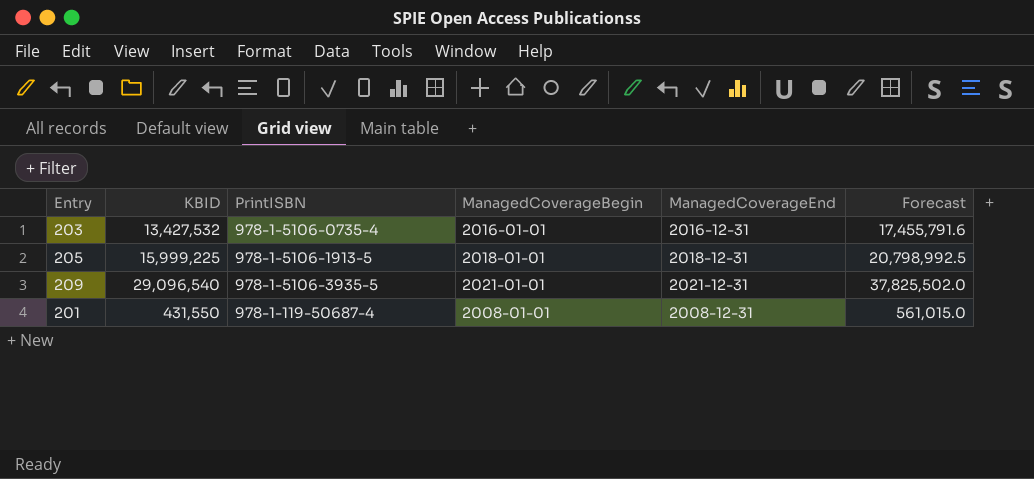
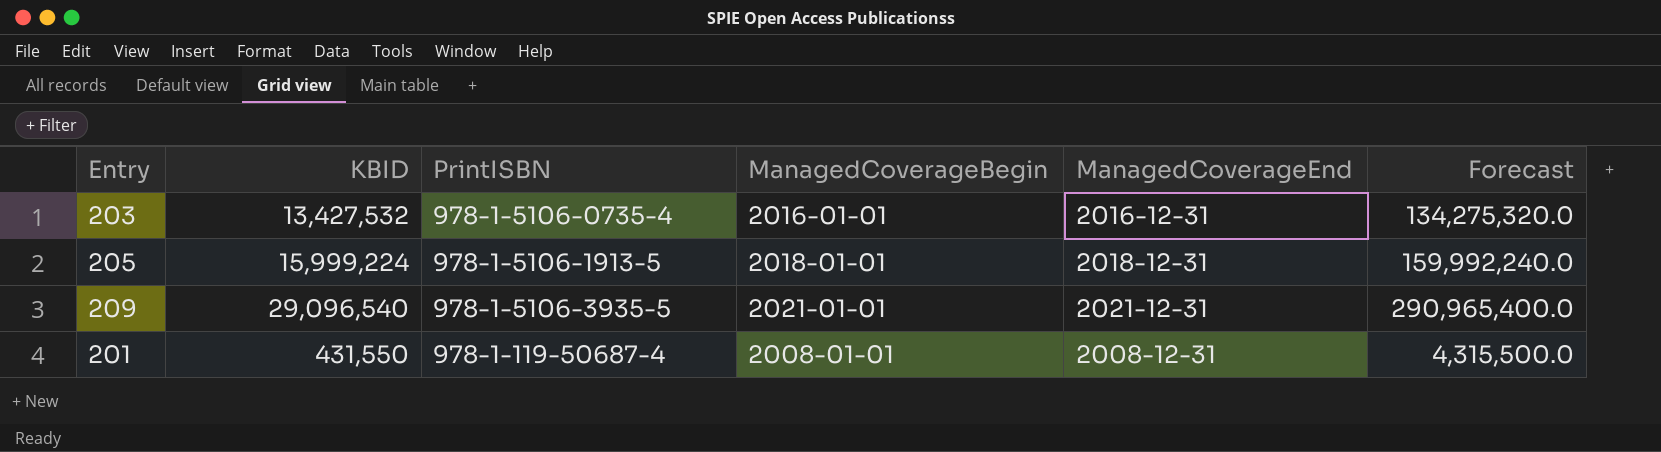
column Forecast | formula: [KBID] * 1.3 -> [KBID] * 10
205 | KBID: 15,999,225 -> 15,999,224

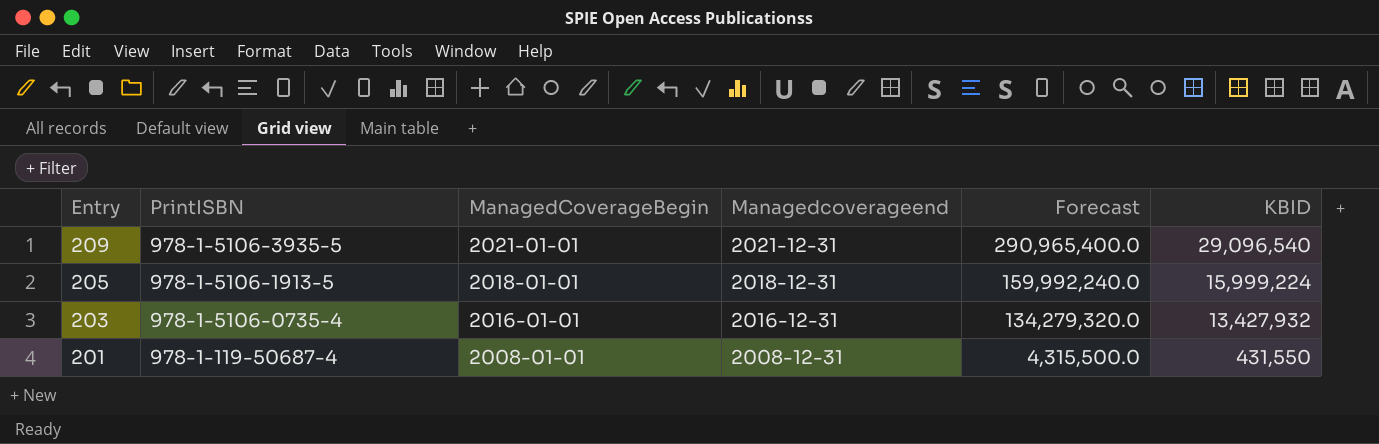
row order: none -> Entry descending
column name: ManagedCoverageEnd -> Managedcoverageend
column KBID | position: 2 -> 6
203 | Forecast: 134,275,320.0 -> 134,279,320.0
203 | KBID: 13,427,532 -> 13,427,932

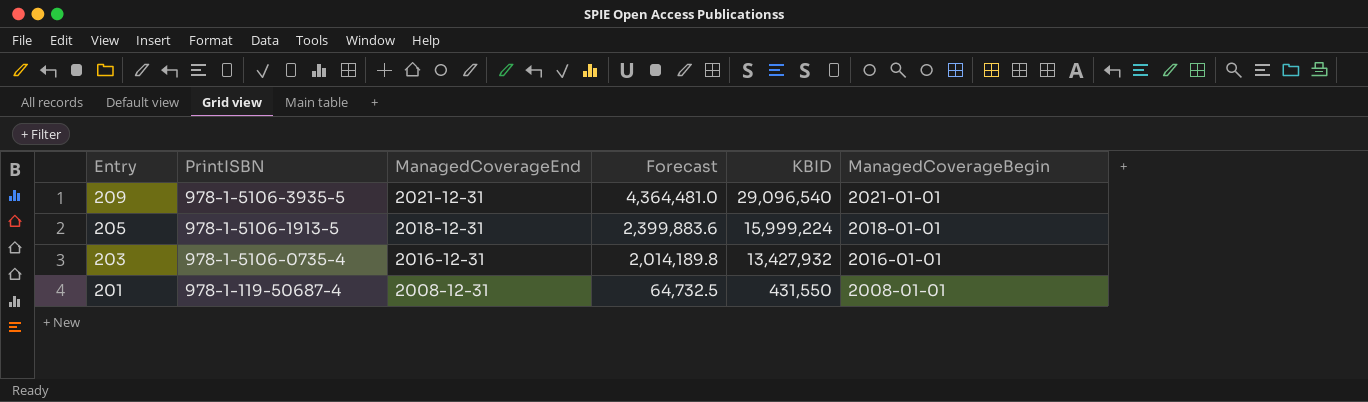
column name: Managedcoverageend -> ManagedCoverageEnd
column Forecast | formula: [KBID] * 10 -> [KBID] * 0.15
column ManagedCoverageBegin | position: 3 -> 6

